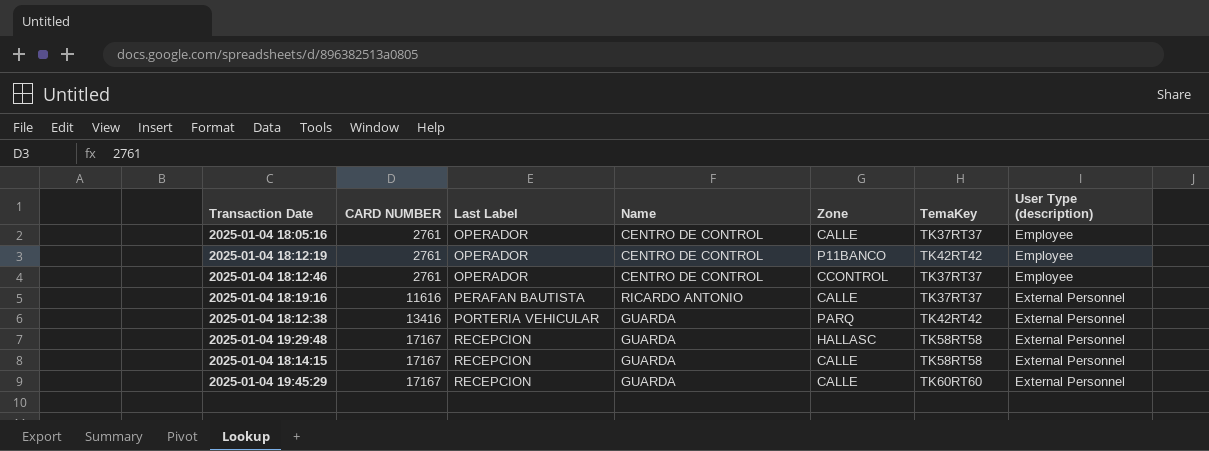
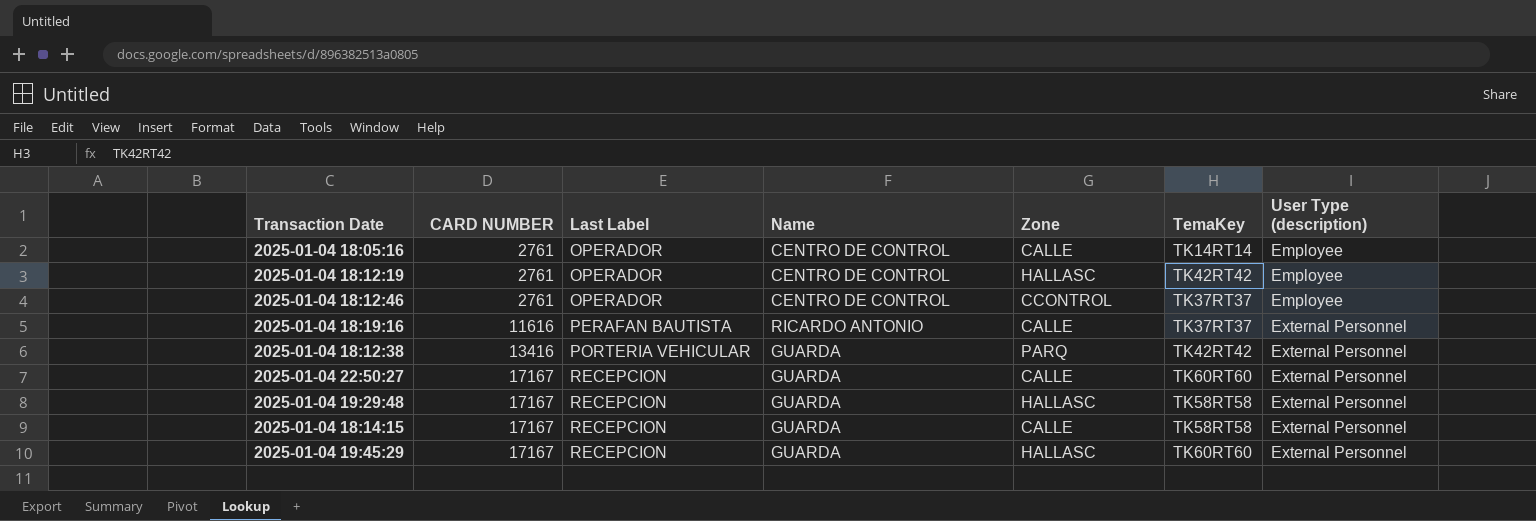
2025-01-04 18:05:16 | TemaKey: TK37RT37 -> TK14RT14
2025-01-04 18:12:19 | Zone: P11BANCO -> HALLASC
row 2025-01-04 22:50:27: none -> 17167 | RECEPCION | GUARDA | CALLE | TK60RT60 | External Personnel
2025-01-04 19:45:29 | Zone: CALLE -> HALLASC

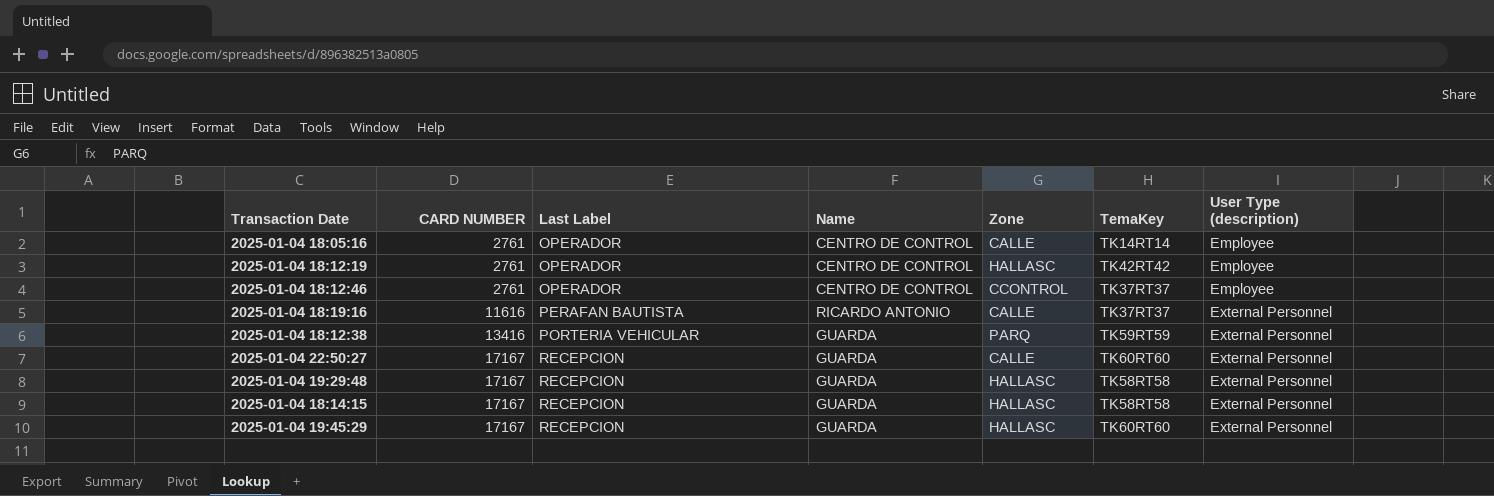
2025-01-04 18:12:38 | TemaKey: TK42RT42 -> TK59RT59
2025-01-04 18:14:15 | Zone: CALLE -> HALLASC

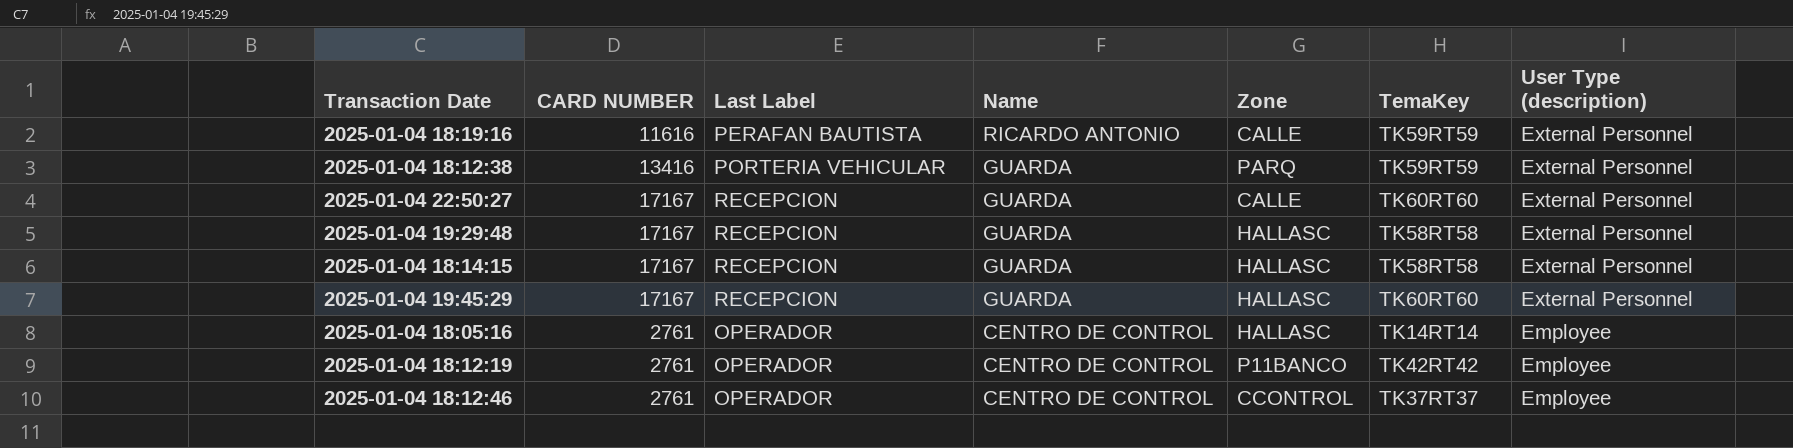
row order: CARD NUMBER ascending -> Name descending
2025-01-04 18:19:16 | TemaKey: TK37RT37 -> TK59RT59
2025-01-04 18:05:16 | Zone: CALLE -> HALLASC
2025-01-04 18:12:19 | Zone: HALLASC -> P11BANCO

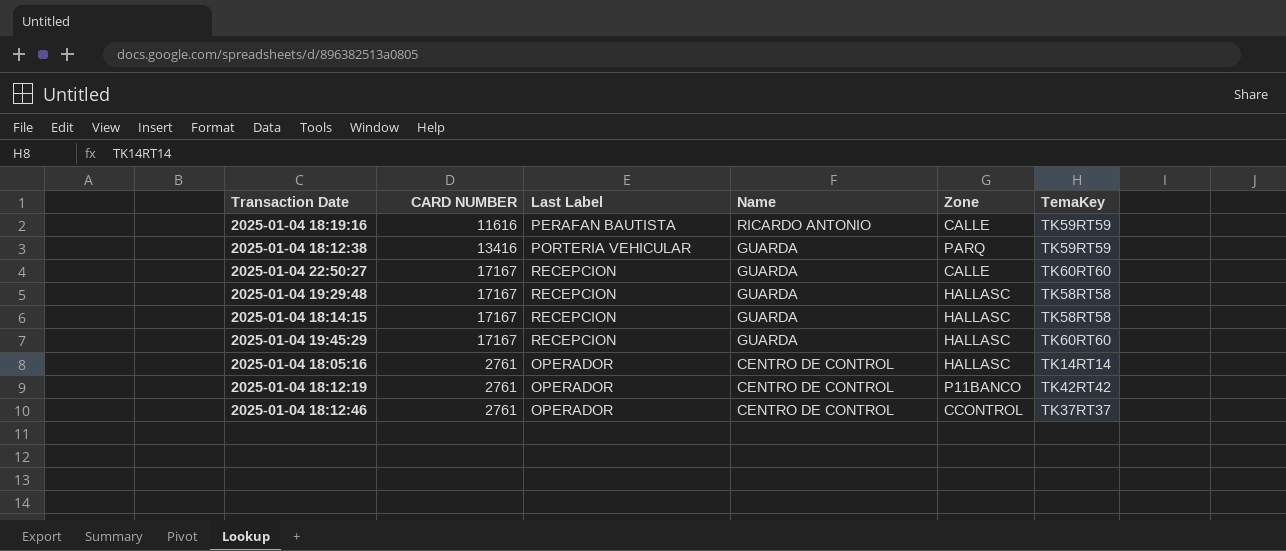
column User Type (description) | position: 7 -> none

